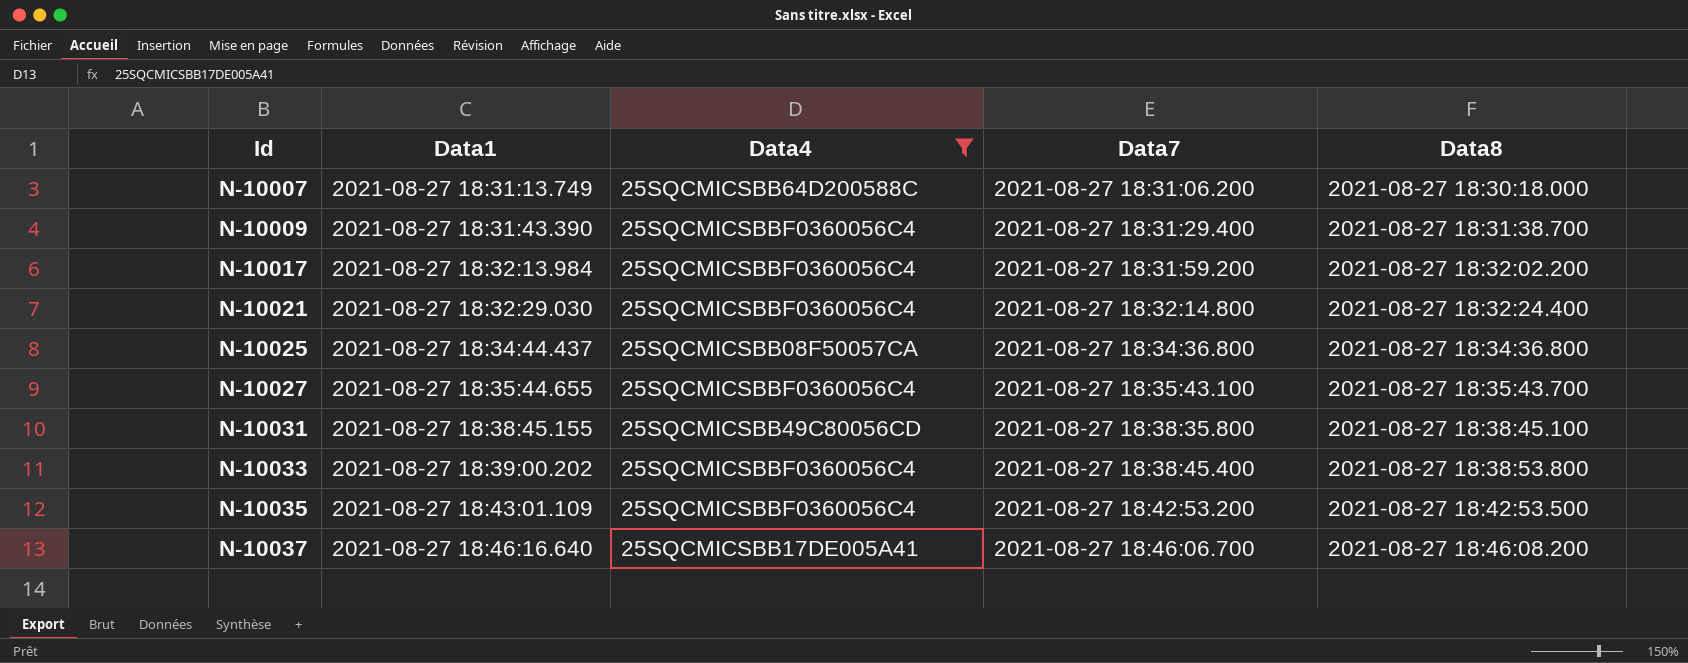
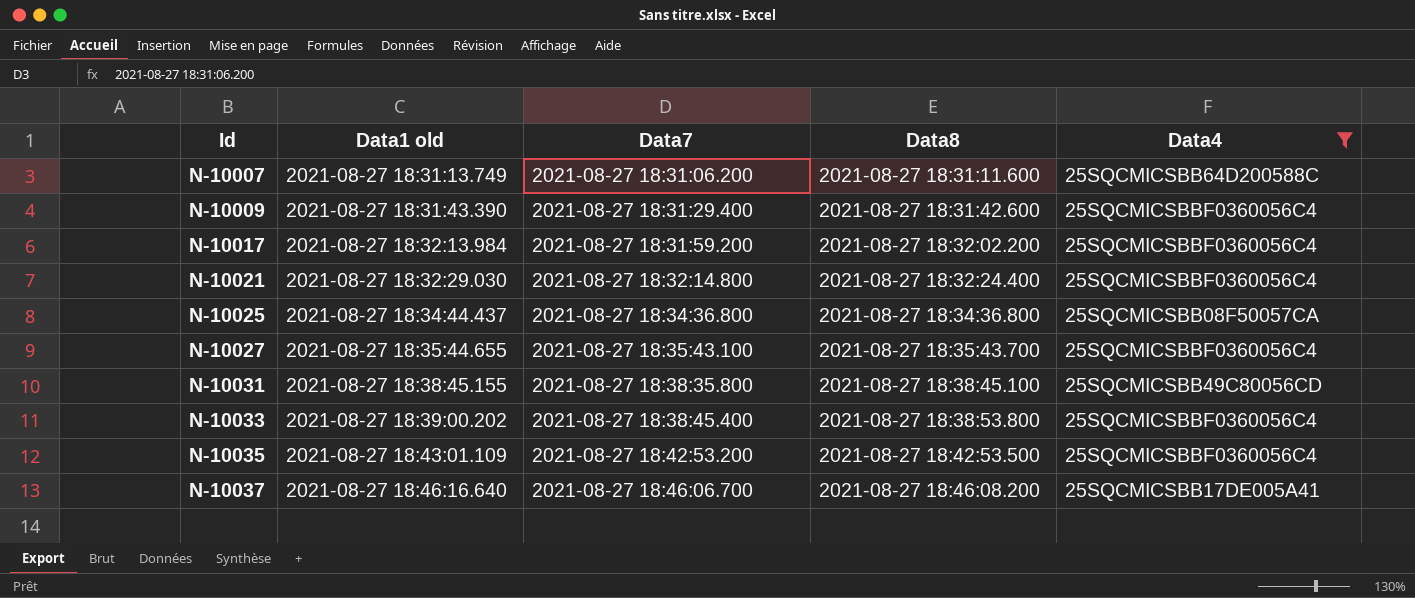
column name: Data1 -> Data1 old
column Data4 | position: 3 -> 5
N-10007 | Data8: 2021-08-27 18:30:18.000 -> 2021-08-27 18:31:11.600
N-10009 | Data8: 2021-08-27 18:31:38.700 -> 2021-08-27 18:31:42.600

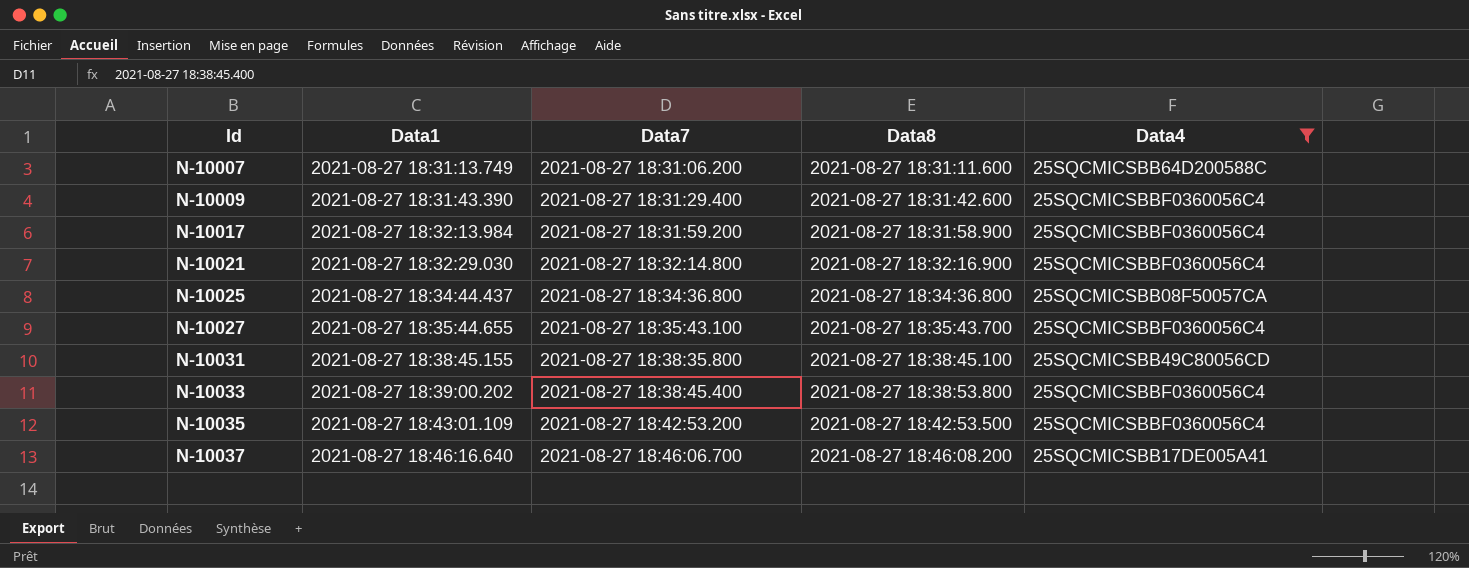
column name: Data1 old -> Data1
N-10017 | Data8: 2021-08-27 18:32:02.200 -> 2021-08-27 18:31:58.900
N-10021 | Data8: 2021-08-27 18:32:24.400 -> 2021-08-27 18:32:16.900

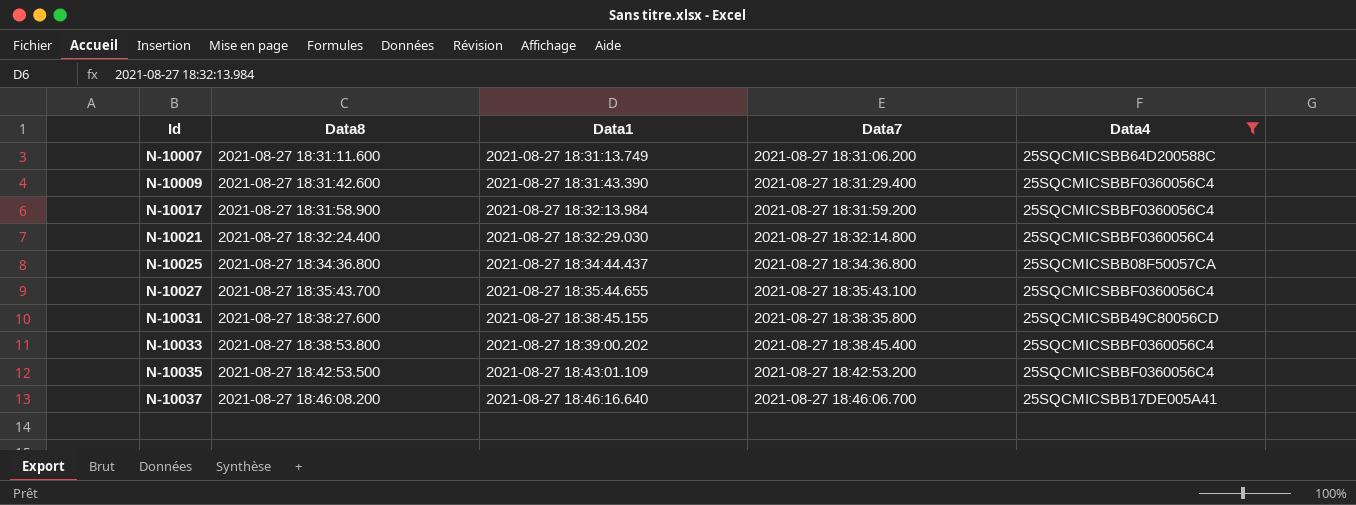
column Data8 | position: 4 -> 2
N-10021 | Data8: 2021-08-27 18:32:16.900 -> 2021-08-27 18:32:24.400
N-10031 | Data8: 2021-08-27 18:38:45.100 -> 2021-08-27 18:38:27.600

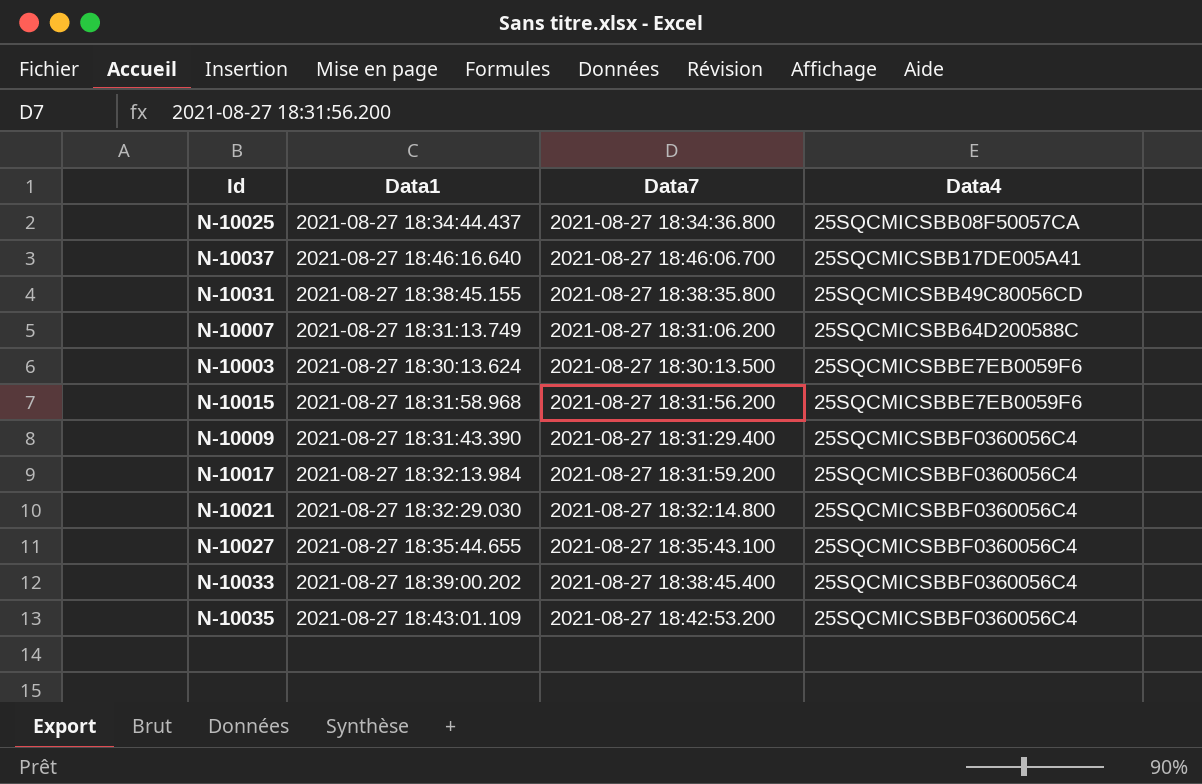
filter: Data4 != 25SQCMICSBBE7EB0059F6 -> none
row order: Id ascending -> Data4 ascending
column Data8 | position: 2 -> none

